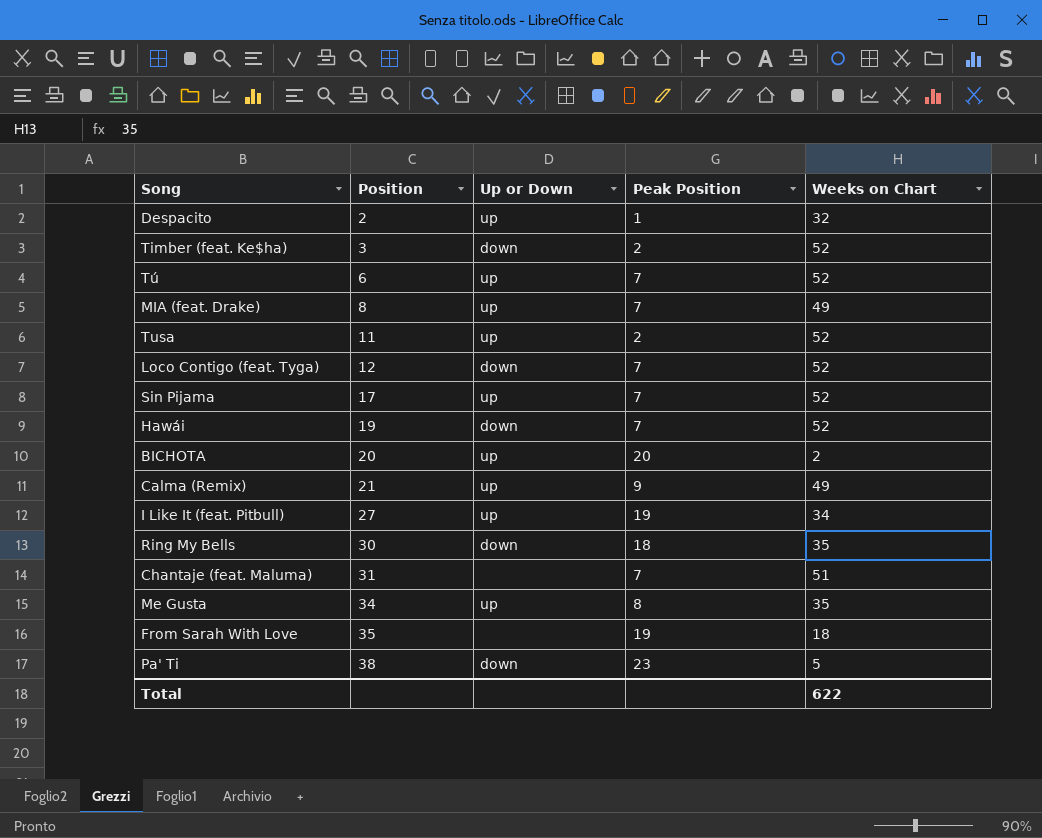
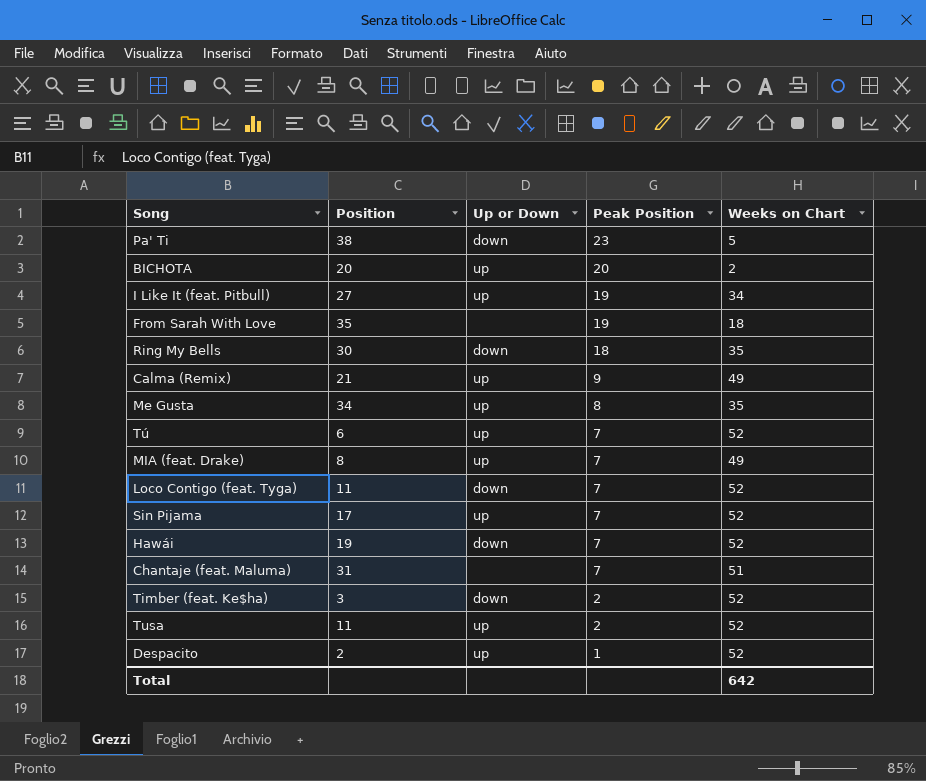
row order: Position ascending -> Peak Position descending
Loco Contigo (feat. Tyga) | Position: 12 -> 11
Despacito | Weeks on Chart: 32 -> 52
Total | Weeks on Chart: 622 -> 642

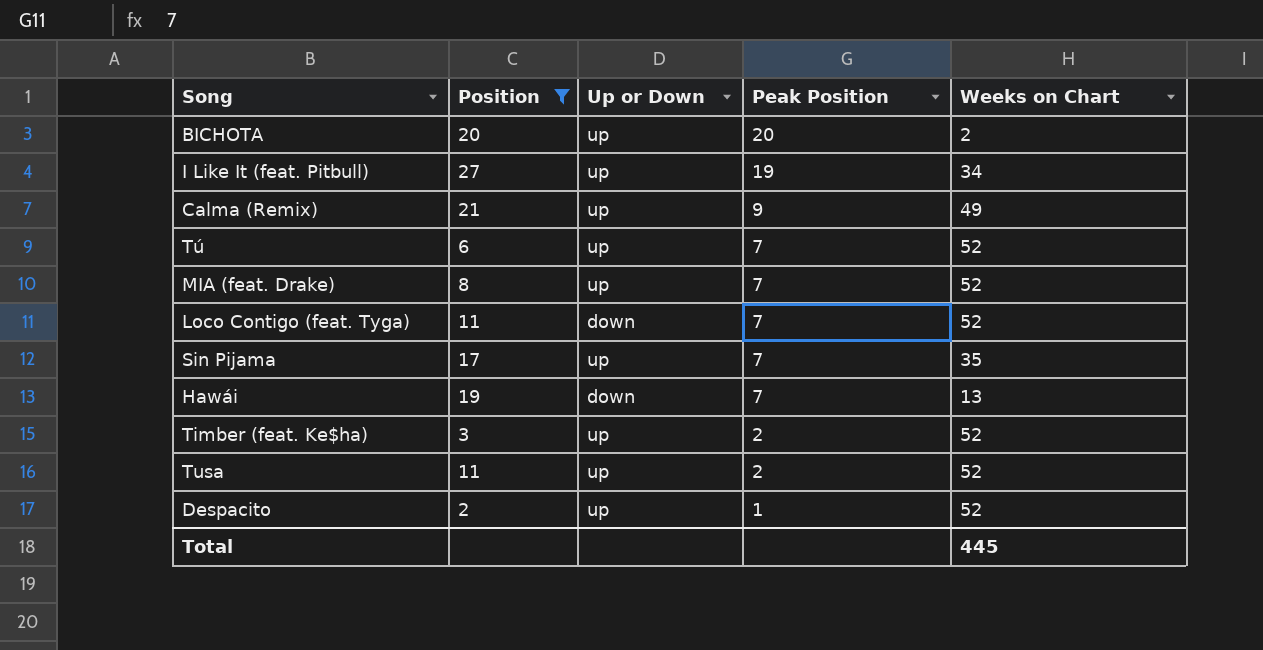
filter: none -> Position <= 27
MIA (feat. Drake) | Weeks on Chart: 49 -> 52
Sin Pijama | Weeks on Chart: 52 -> 35
Hawái | Weeks on Chart: 52 -> 13
Timber (feat. Ke$ha) | Up or Down: down -> up
Total | Weeks on Chart: 642 -> 445

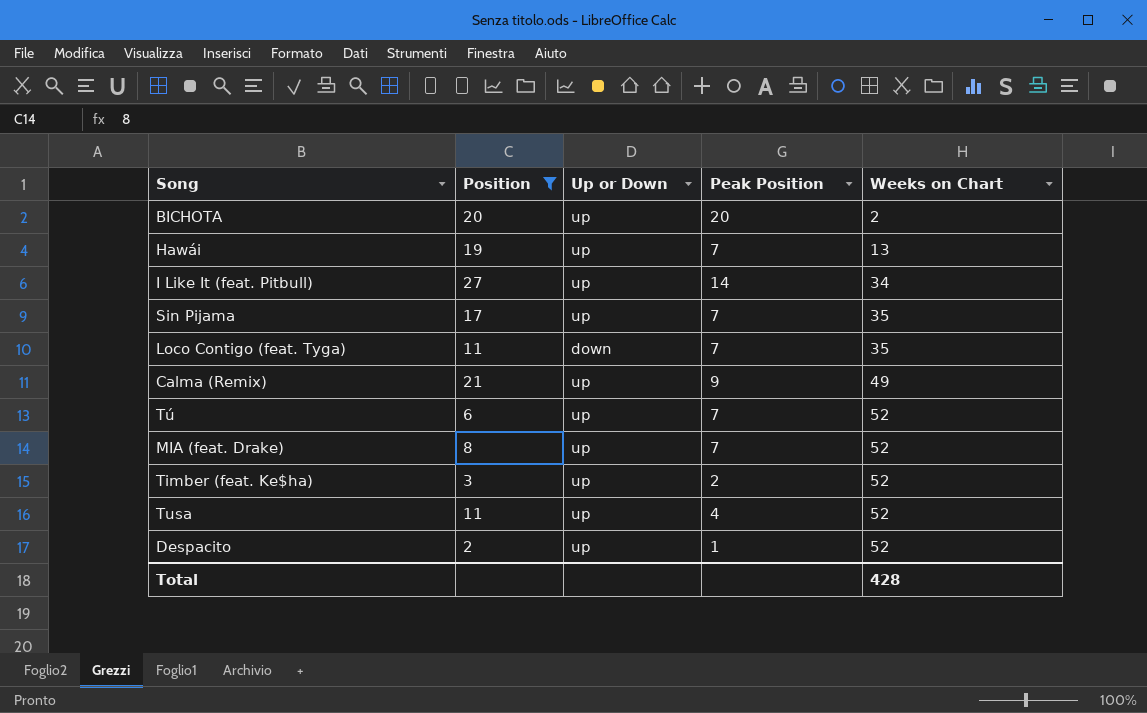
row order: Peak Position descending -> Weeks on Chart ascending
Hawái | Up or Down: down -> up
I Like It (feat. Pitbull) | Peak Position: 19 -> 14
Loco Contigo (feat. Tyga) | Weeks on Chart: 52 -> 35
Tusa | Peak Position: 2 -> 4
Total | Weeks on Chart: 445 -> 428

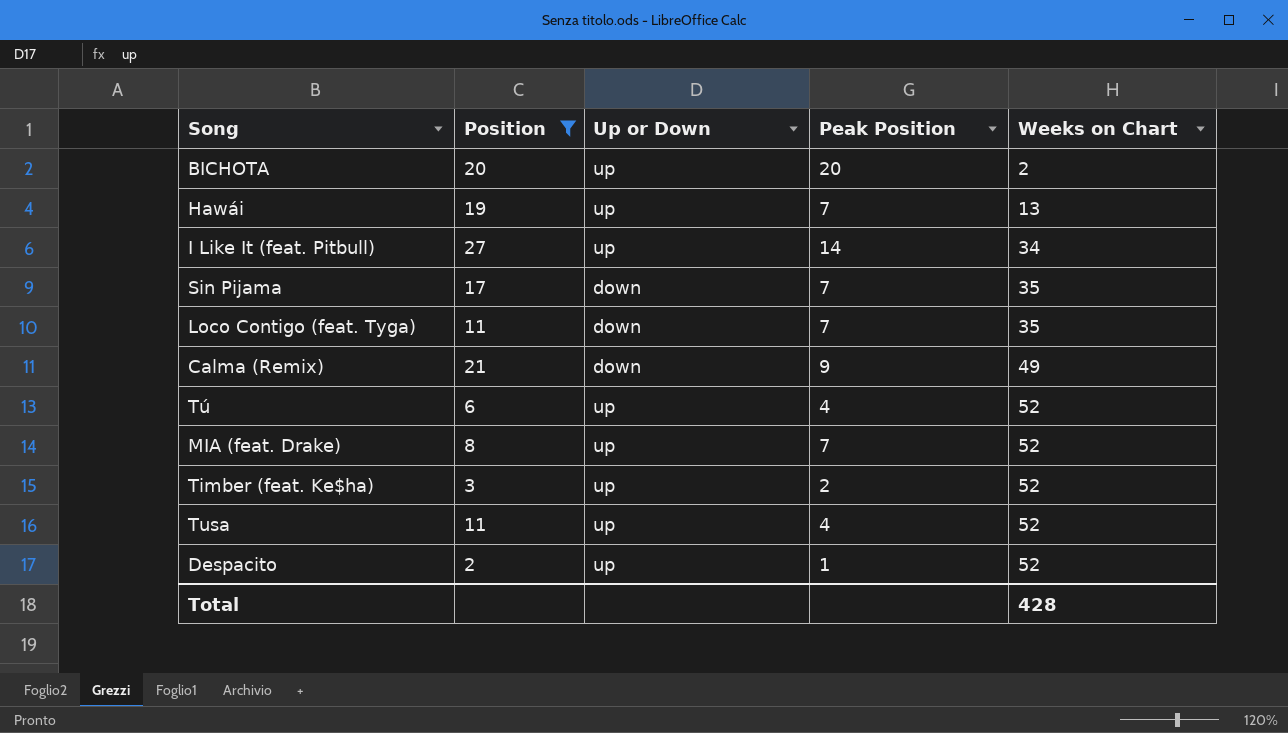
Sin Pijama | Up or Down: up -> down
Calma (Remix) | Up or Down: up -> down
Tú | Peak Position: 7 -> 4

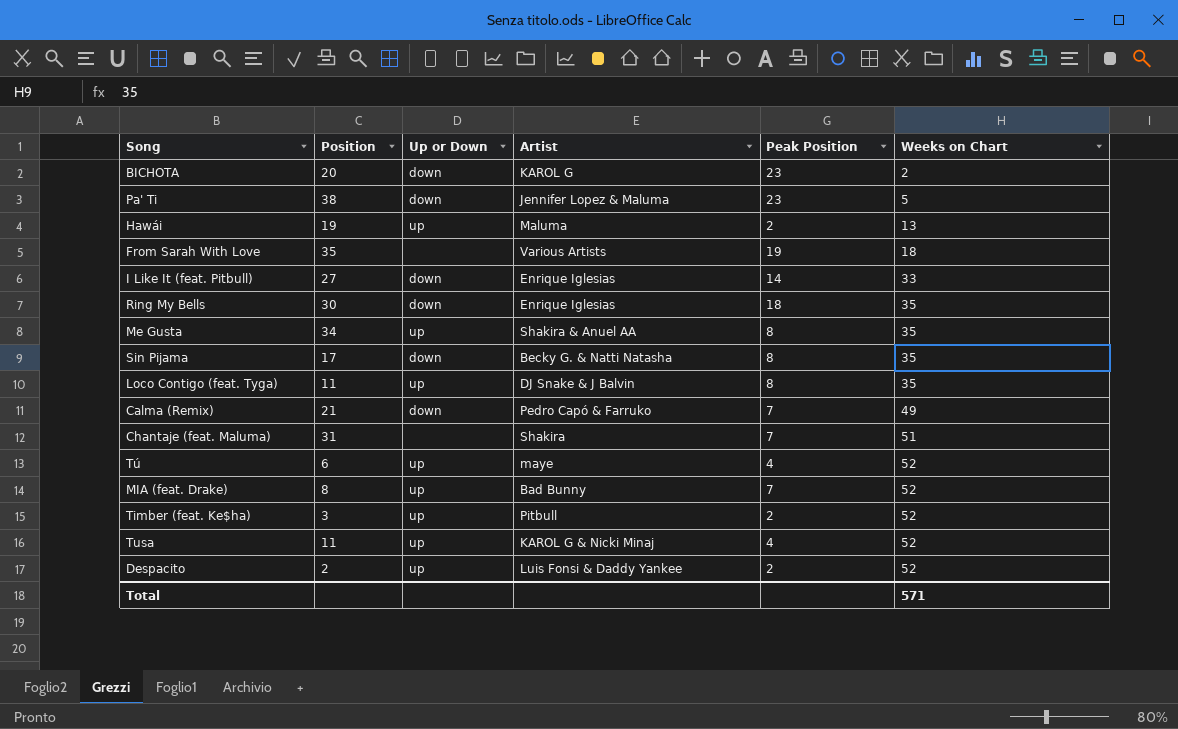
filter: Position <= 27 -> none
column Artist | position: none -> 4
BICHOTA | Up or Down: up -> down
BICHOTA | Peak Position: 20 -> 23
Hawái | Peak Position: 7 -> 2
I Like It (feat. Pitbull) | Up or Down: up -> down
I Like It (feat. Pitbull) | Weeks on Chart: 34 -> 33
Sin Pijama | Peak Position: 7 -> 8
Loco Contigo (feat. Tyga) | Up or Down: down -> up
Loco Contigo (feat. Tyga) | Peak Position: 7 -> 8
Calma (Remix) | Peak Position: 9 -> 7
Despacito | Peak Position: 1 -> 2
Total | Weeks on Chart: 428 -> 571

